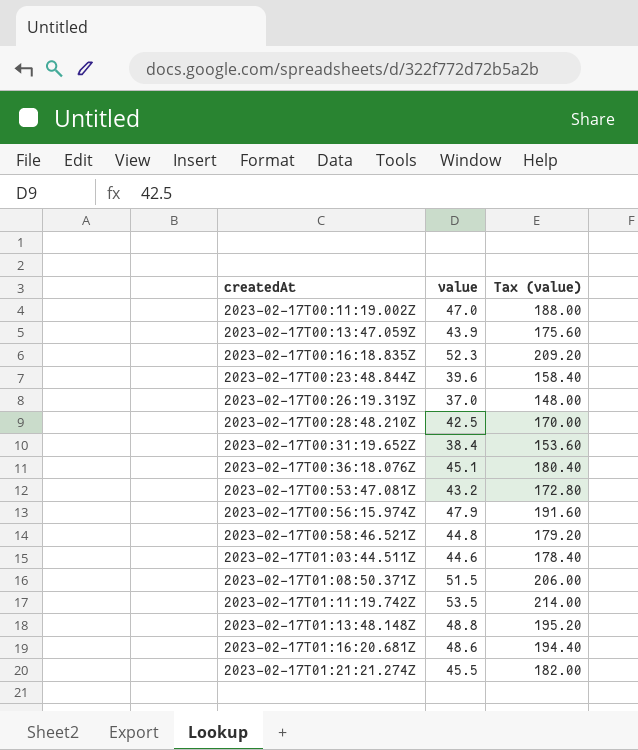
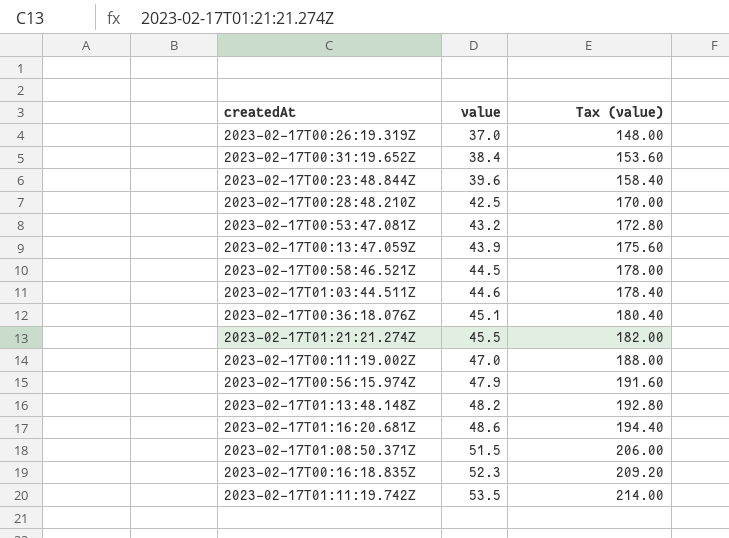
row order: createdAt ascending -> value ascending
2023-02-17T00:58:46.521Z | value: 44.8 -> 44.5
2023-02-17T00:58:46.521Z | Tax (value): 179.20 -> 178.00
2023-02-17T01:13:48.148Z | value: 48.8 -> 48.2
2023-02-17T01:13:48.148Z | Tax (value): 195.20 -> 192.80

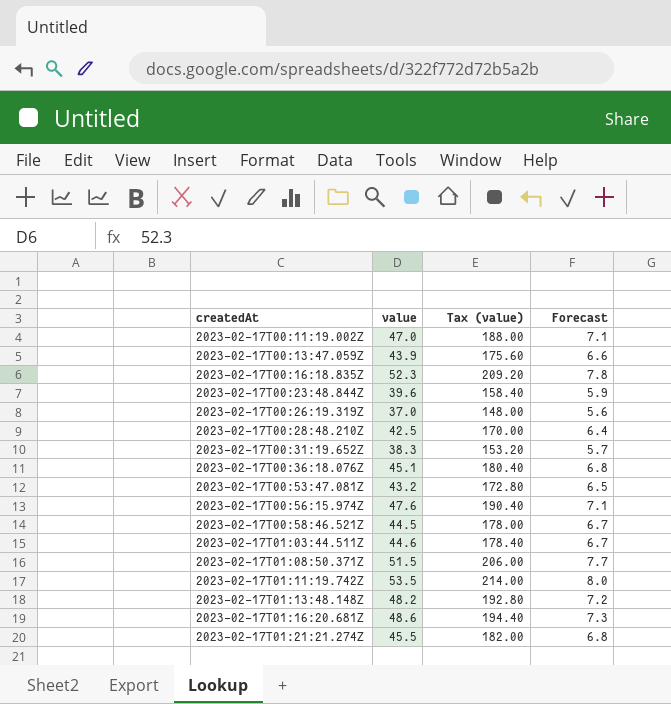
row order: value ascending -> createdAt ascending
column Forecast | formula: none -> [value] * 0.15
2023-02-17T00:31:19.652Z | value: 38.4 -> 38.3
2023-02-17T00:31:19.652Z | Tax (value): 153.60 -> 153.20
2023-02-17T00:56:15.974Z | value: 47.9 -> 47.6
2023-02-17T00:56:15.974Z | Tax (value): 191.60 -> 190.40

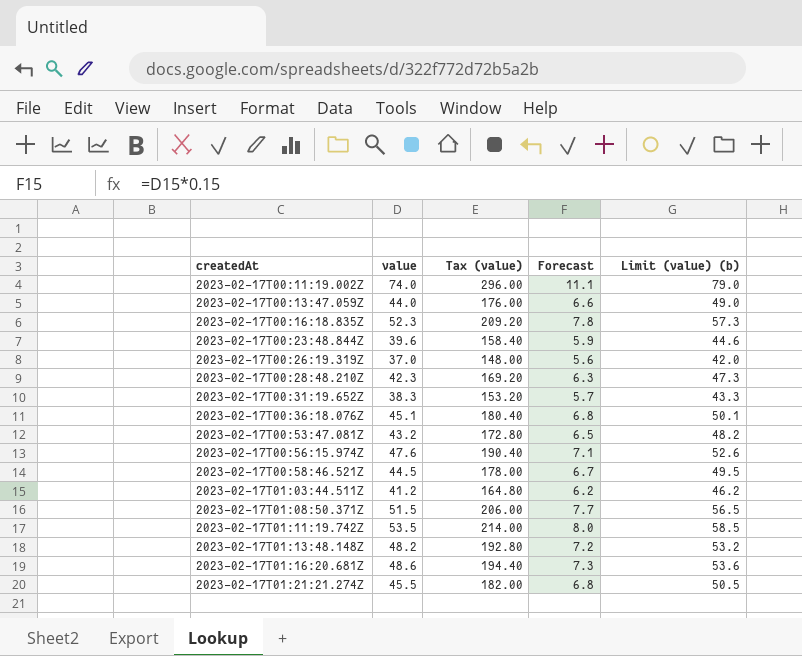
column Limit (value) (b) | formula: none -> [value] + 5
2023-02-17T00:11:19.002Z | value: 47.0 -> 74.0
2023-02-17T00:11:19.002Z | Tax (value): 188.00 -> 296.00
2023-02-17T00:11:19.002Z | Forecast: 7.1 -> 11.1
2023-02-17T00:13:47.059Z | value: 43.9 -> 44.0
2023-02-17T00:13:47.059Z | Tax (value): 175.60 -> 176.00
2023-02-17T00:28:48.210Z | value: 42.5 -> 42.3
2023-02-17T00:28:48.210Z | Tax (value): 170.00 -> 169.20
2023-02-17T00:28:48.210Z | Forecast: 6.4 -> 6.3
2023-02-17T01:03:44.511Z | value: 44.6 -> 41.2
2023-02-17T01:03:44.511Z | Tax (value): 178.40 -> 164.80
2023-02-17T01:03:44.511Z | Forecast: 6.7 -> 6.2

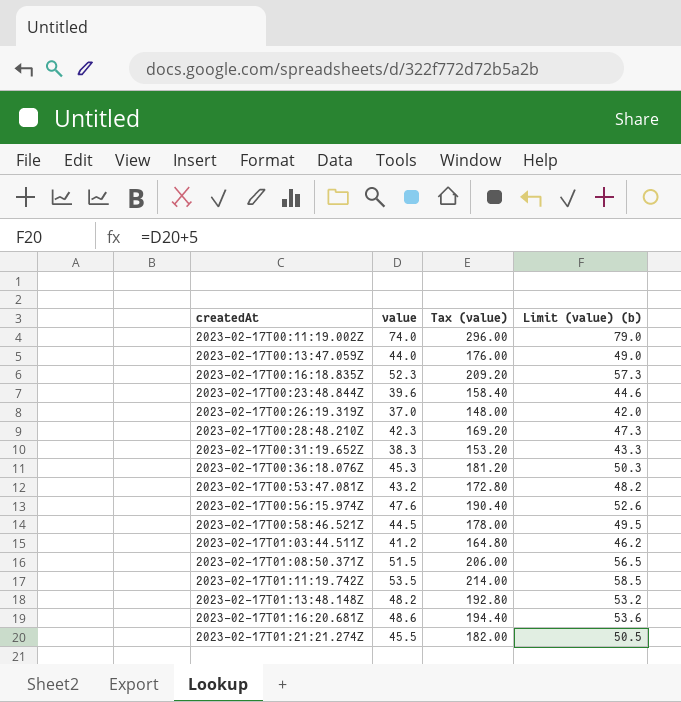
column Forecast | formula: [value] * 0.15 -> none
2023-02-17T00:36:18.076Z | value: 45.1 -> 45.3
2023-02-17T00:36:18.076Z | Tax (value): 180.40 -> 181.20
2023-02-17T00:36:18.076Z | Limit (value) (b): 50.1 -> 50.3

